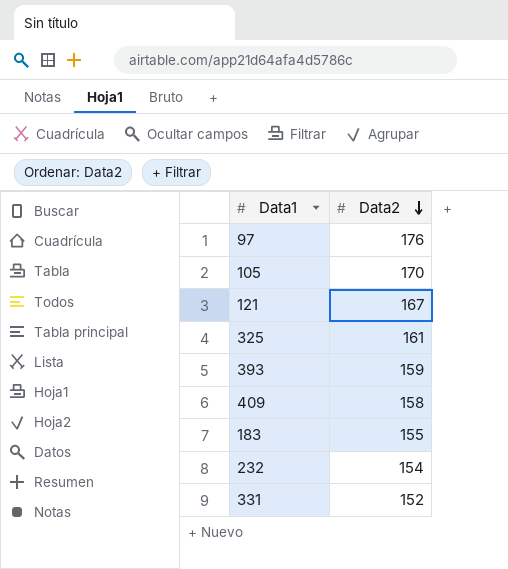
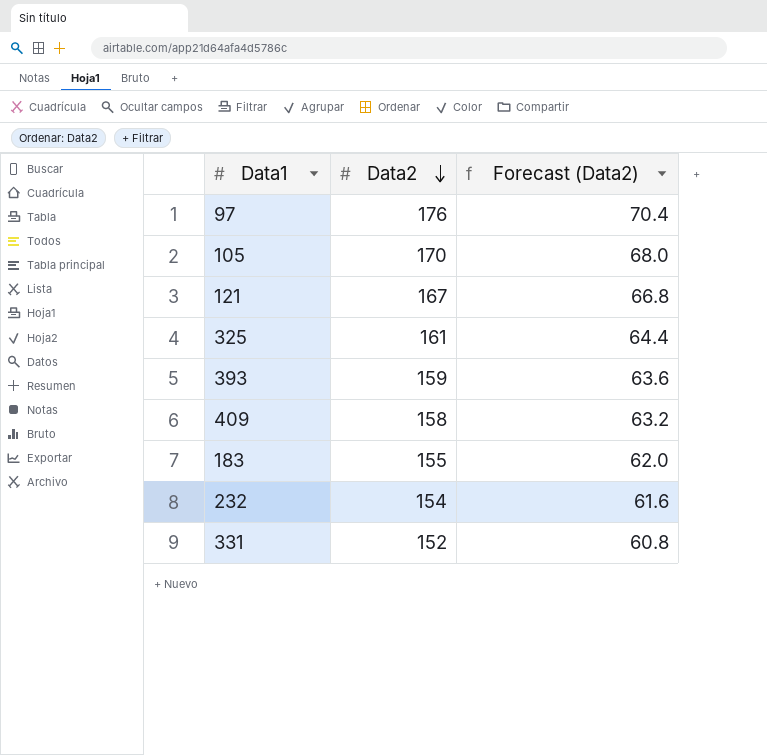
column Forecast (Data2) | formula: none -> [Data2] * 0.4

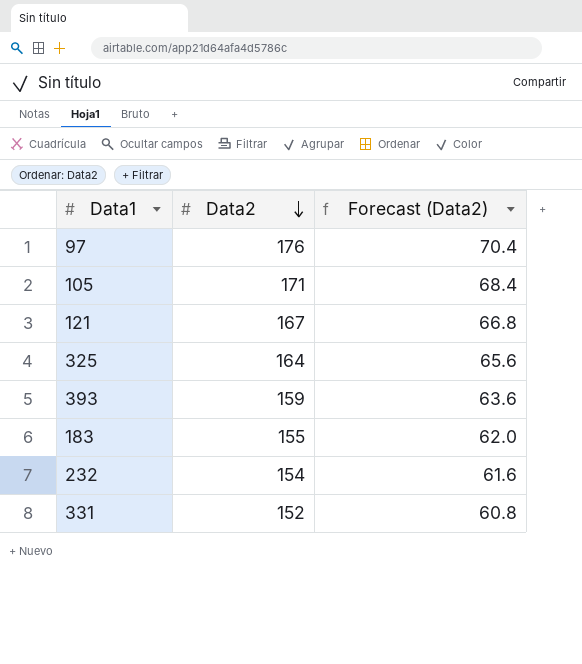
row 409: 158 | 63.2 -> none
105 | Data2: 170 -> 171
105 | Forecast (Data2): 68.0 -> 68.4
325 | Data2: 161 -> 164
325 | Forecast (Data2): 64.4 -> 65.6

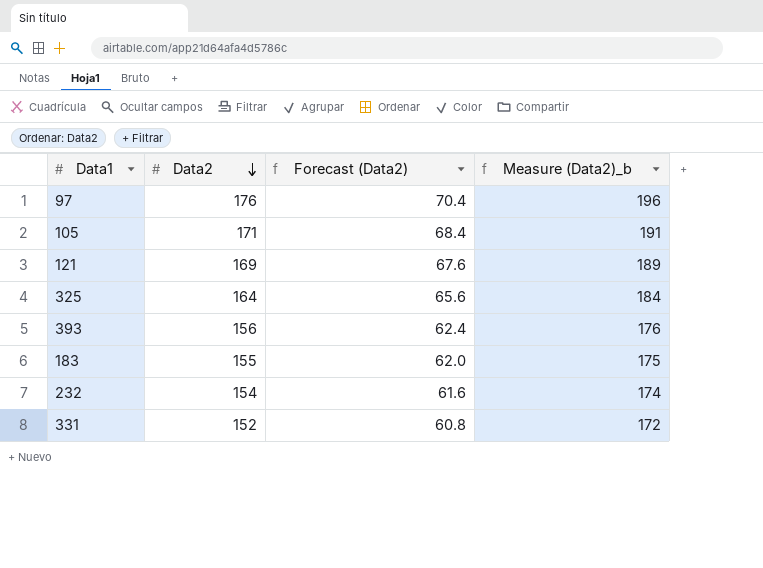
column Measure (Data2)_b | formula: none -> [Data2] + 20
121 | Data2: 167 -> 169
121 | Forecast (Data2): 66.8 -> 67.6
393 | Data2: 159 -> 156
393 | Forecast (Data2): 63.6 -> 62.4

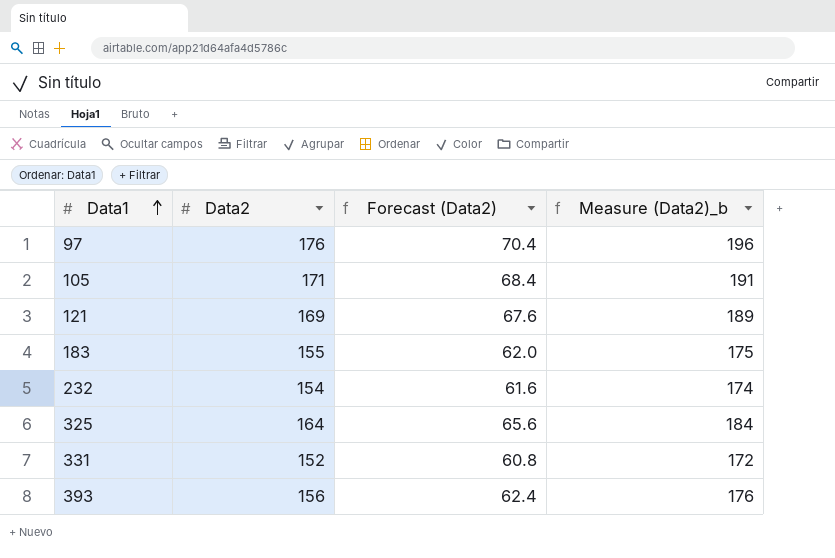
row order: Data2 descending -> Data1 ascending

